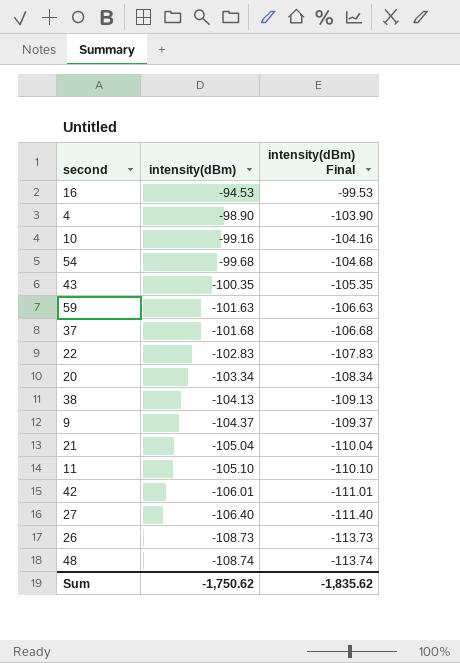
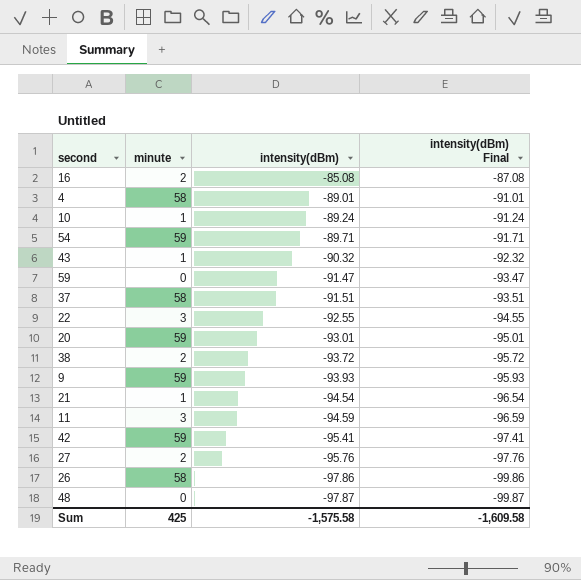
column minute | position: none -> 2
column intensity(dBm) Final | formula: [intensity(dBm)] - 5 -> [intensity(dBm)] - 2
16 | intensity(dBm): -94.53 -> -85.08
4 | intensity(dBm): -98.90 -> -89.01
10 | intensity(dBm): -99.16 -> -89.24
54 | intensity(dBm): -99.68 -> -89.71
43 | intensity(dBm): -100.35 -> -90.32
59 | intensity(dBm): -101.63 -> -91.47
37 | intensity(dBm): -101.68 -> -91.51
22 | intensity(dBm): -102.83 -> -92.55
20 | intensity(dBm): -103.34 -> -93.01
38 | intensity(dBm): -104.13 -> -93.72
9 | intensity(dBm): -104.37 -> -93.93
21 | intensity(dBm): -105.04 -> -94.54
11 | intensity(dBm): -105.10 -> -94.59
42 | intensity(dBm): -106.01 -> -95.41
27 | intensity(dBm): -106.40 -> -95.76
26 | intensity(dBm): -108.73 -> -97.86
48 | intensity(dBm): -108.74 -> -97.87
Sum | intensity(dBm): -1,750.62 -> -1,575.58
Sum | intensity(dBm) Final: -1,835.62 -> -1,609.58

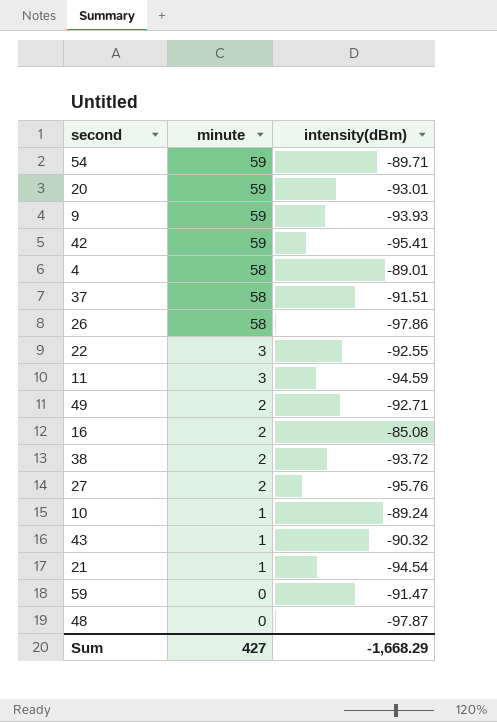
row order: intensity(dBm) descending -> minute descending
column intensity(dBm) Final | formula: [intensity(dBm)] - 2 -> none
row 49: none -> 2 | -92.71
Sum | minute: 425 -> 427
Sum | intensity(dBm): -1,575.58 -> -1,668.29

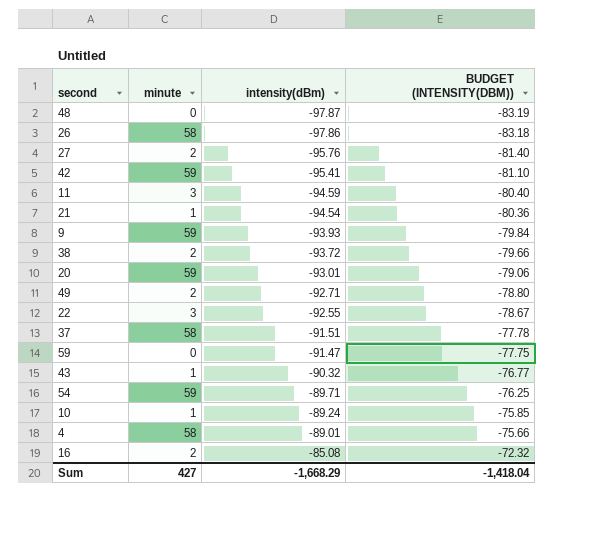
row order: minute descending -> intensity(dBm) ascending
column BUDGET (INTENSITY(DBM)) | formula: none -> [intensity(dBm)] * 0.85

